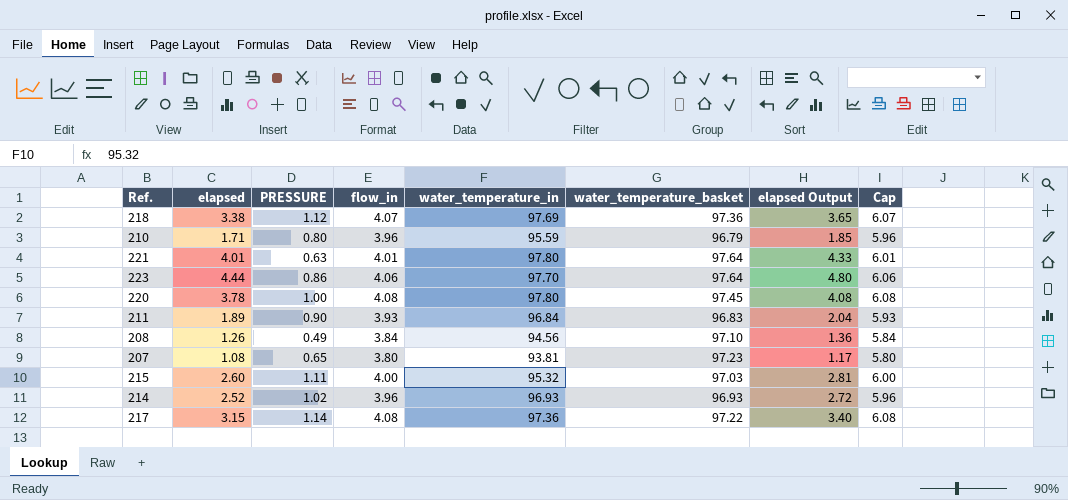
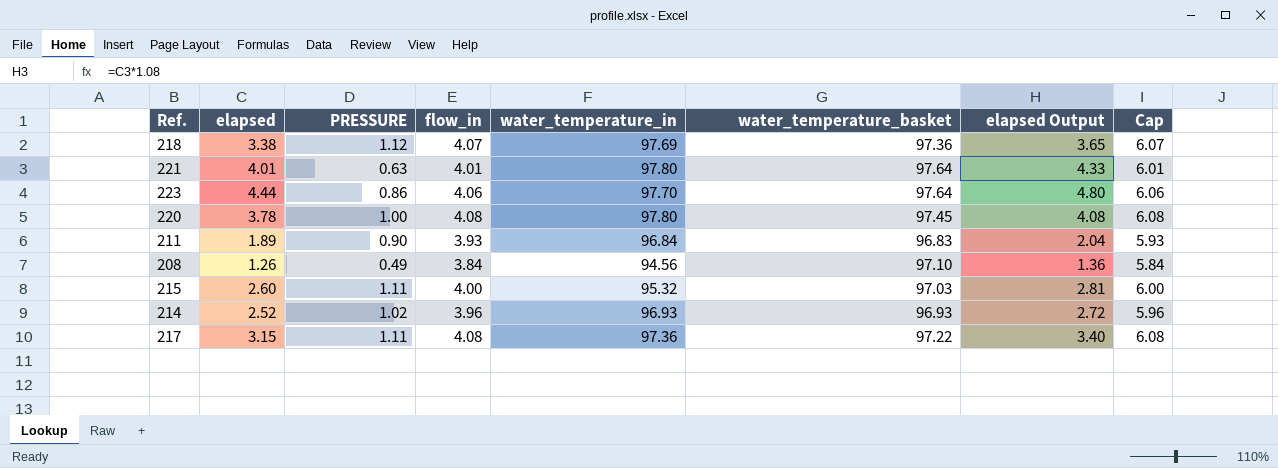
row 210: 1.71 | 0.80 | 3.96 | 95.59 | 96.79 | 1.85 | 5.96 -> none
row 207: 1.08 | 0.65 | 3.80 | 93.81 | 97.23 | 1.17 | 5.80 -> none
217 | PRESSURE: 1.14 -> 1.11

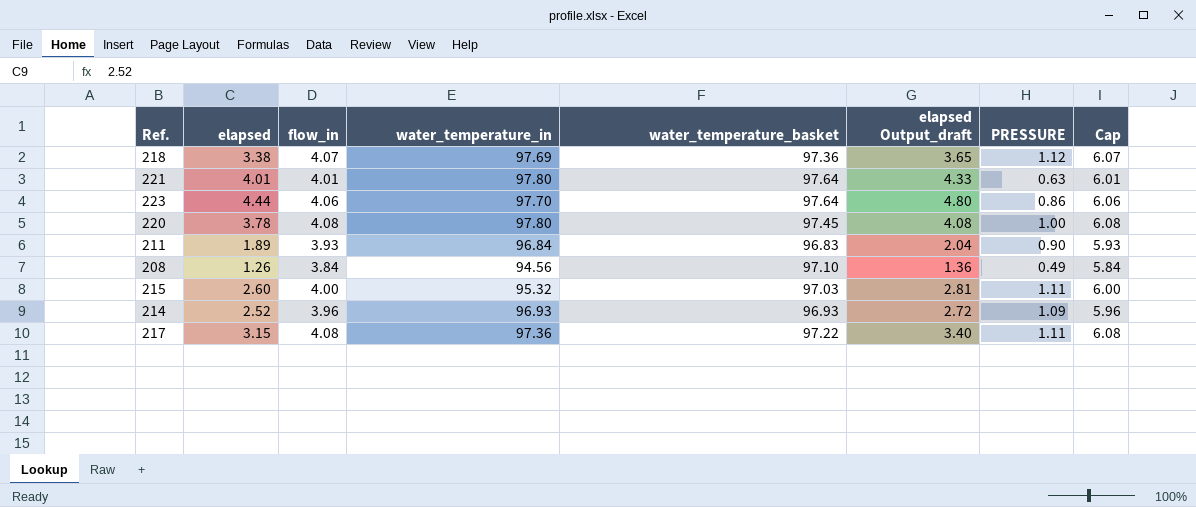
column name: elapsed Output -> elapsed Output_draft
column PRESSURE | position: 3 -> 7
214 | PRESSURE: 1.02 -> 1.09

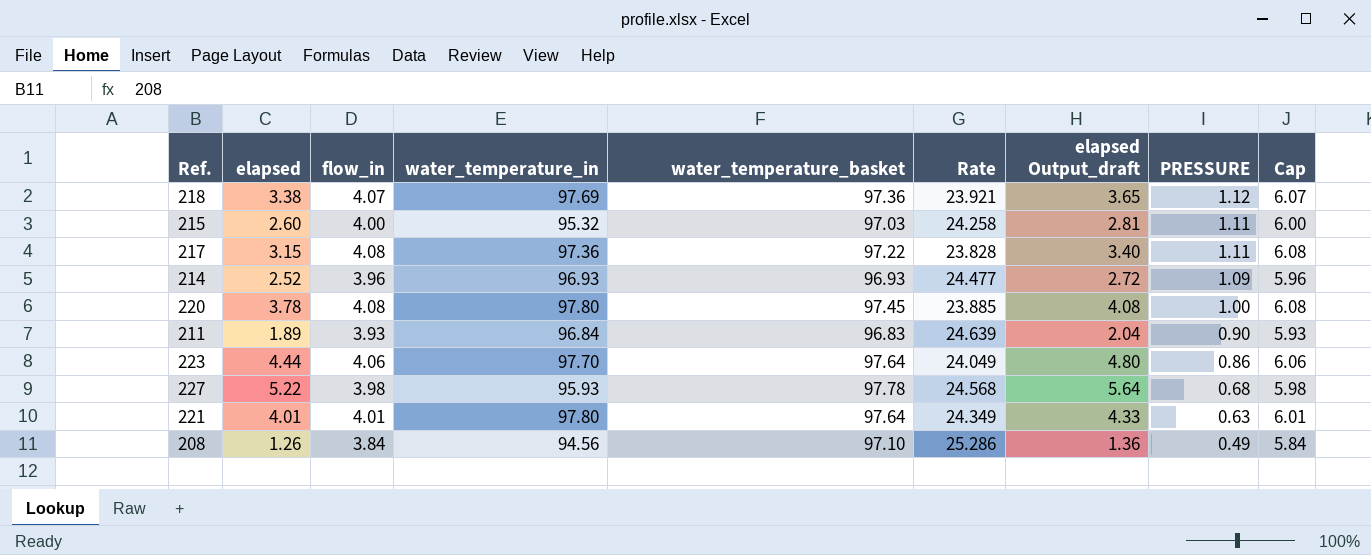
row order: none -> PRESSURE descending
column Rate | formula: none -> [water_temperature_basket] / [flow_in]
row 227: none -> 5.22 | 3.98 | 95.93 | 97.78 | 24.568 | 5.64 | 0.68 | 5.98

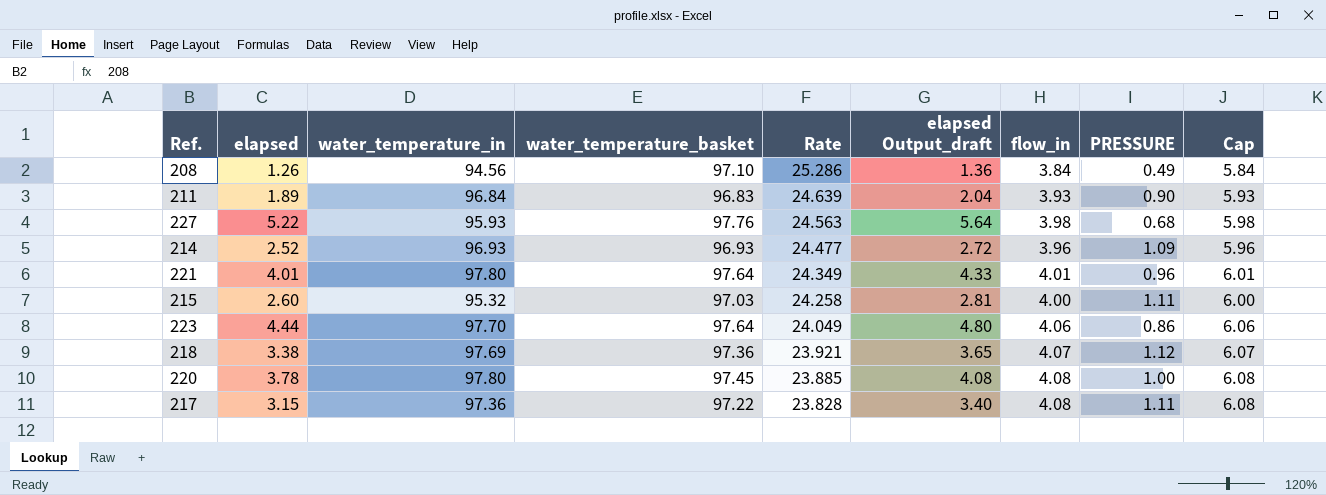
row order: PRESSURE descending -> Rate descending
column flow_in | position: 3 -> 7
227 | water_temperature_basket: 97.78 -> 97.76
227 | Rate: 24.568 -> 24.563
221 | PRESSURE: 0.63 -> 0.96

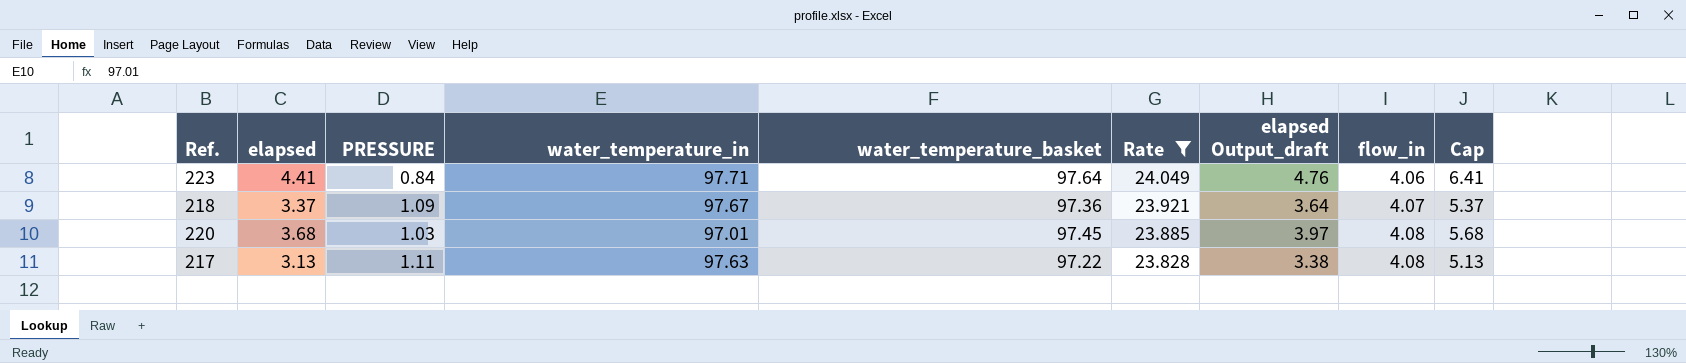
filter: none -> Rate <= 24.049
column PRESSURE | position: 8 -> 3
column Cap | formula: [flow_in] + 2 -> [elapsed] + 2
223 | elapsed: 4.44 -> 4.41
223 | PRESSURE: 0.86 -> 0.84
223 | water_temperature_in: 97.70 -> 97.71
223 | elapsed Output_draft: 4.80 -> 4.76
218 | elapsed: 3.38 -> 3.37
218 | PRESSURE: 1.12 -> 1.09
218 | water_temperature_in: 97.69 -> 97.67
218 | elapsed Output_draft: 3.65 -> 3.64
220 | elapsed: 3.78 -> 3.68
220 | PRESSURE: 1.00 -> 1.03
220 | water_temperature_in: 97.80 -> 97.01
220 | elapsed Output_draft: 4.08 -> 3.97
217 | elapsed: 3.15 -> 3.13
217 | water_temperature_in: 97.36 -> 97.63
217 | elapsed Output_draft: 3.40 -> 3.38

